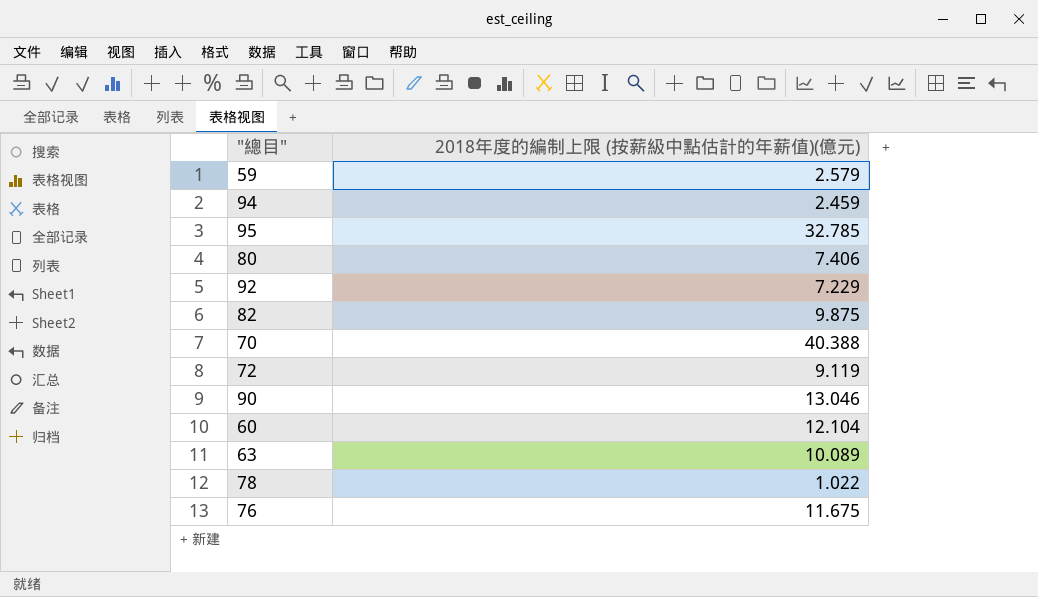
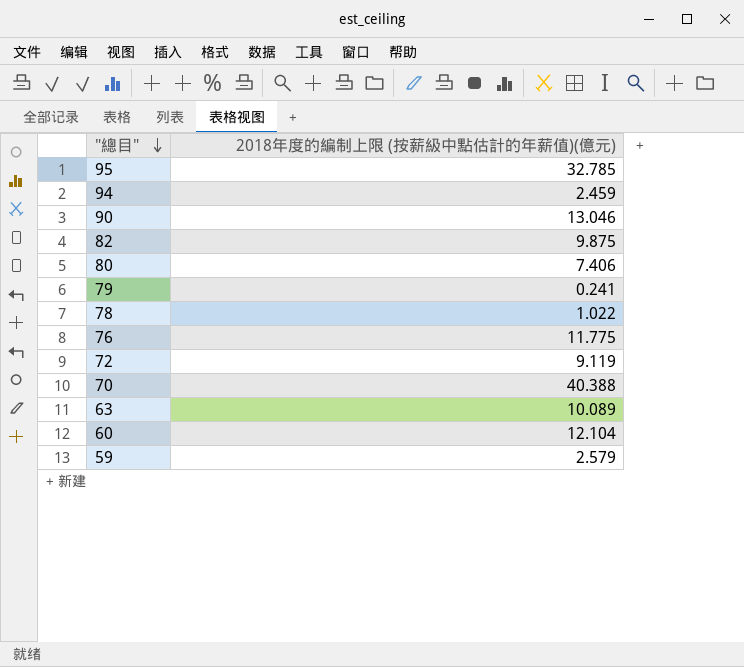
row order: none -> "總目" descending
row 92: 7.229 -> none
row 79: none -> 0.241
76 | 2018年度的編制上限 (按薪級中點估計的年薪值)(億元): 11.675 -> 11.775

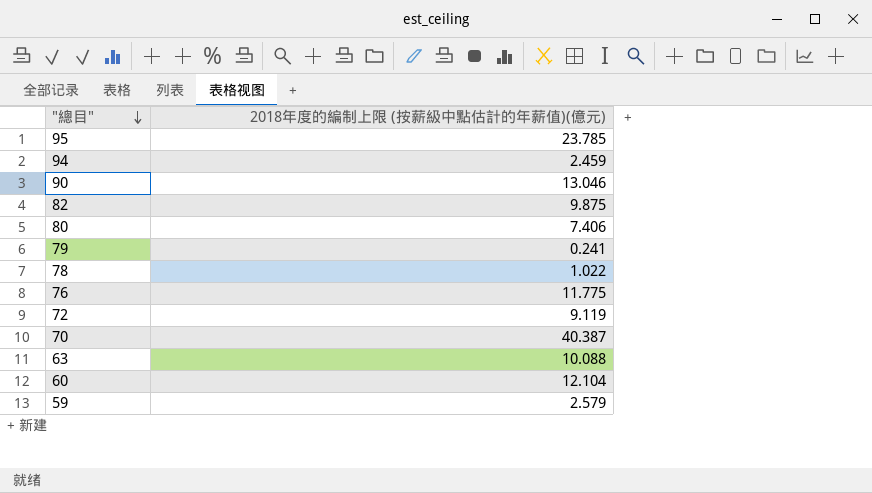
95 | 2018年度的編制上限 (按薪級中點估計的年薪值)(億元): 32.785 -> 23.785
70 | 2018年度的編制上限 (按薪級中點估計的年薪值)(億元): 40.388 -> 40.387
63 | 2018年度的編制上限 (按薪級中點估計的年薪值)(億元): 10.089 -> 10.088

